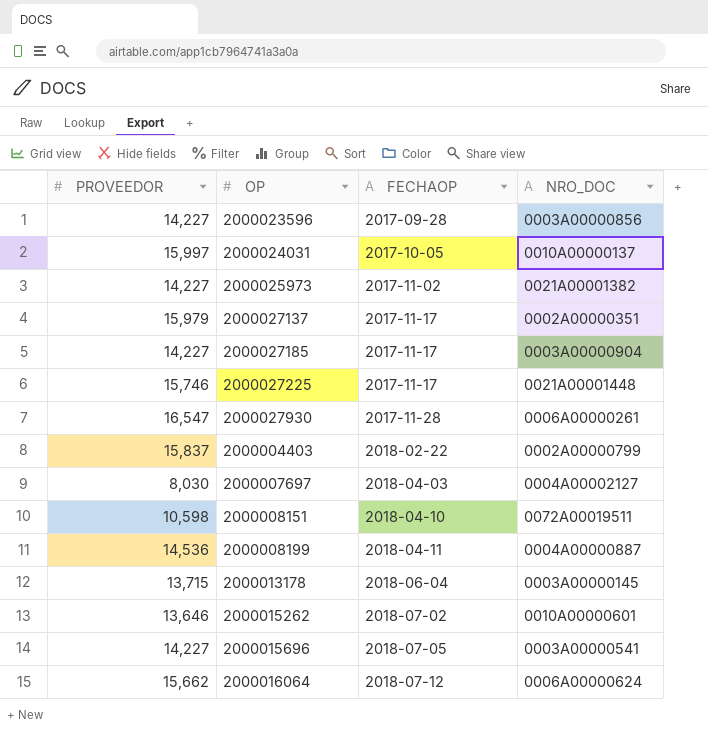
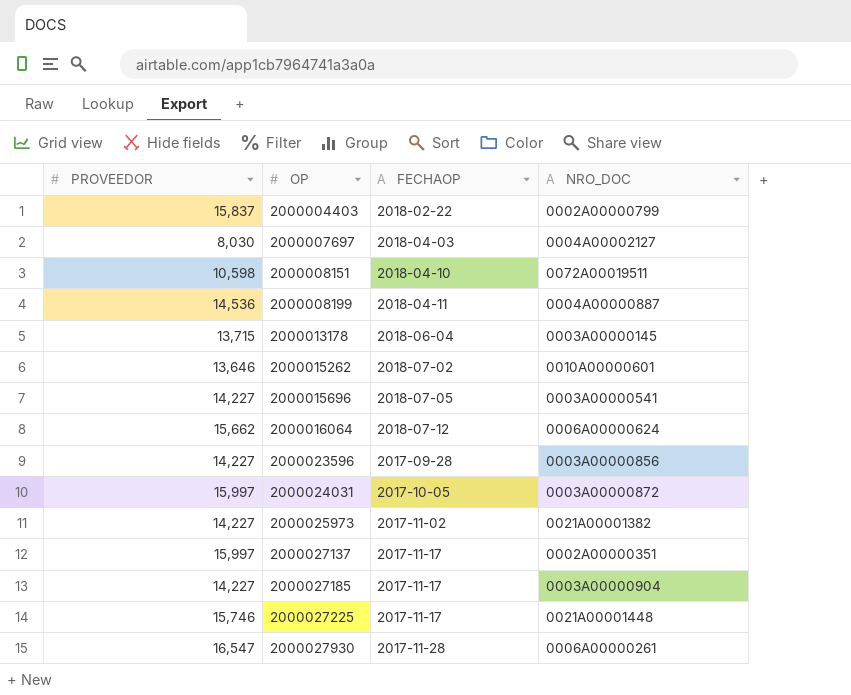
row order: FECHAOP ascending -> OP ascending
2000024031 | NRO_DOC: 0010A00000137 -> 0003A00000872
2000027137 | PROVEEDOR: 15,979 -> 15,997

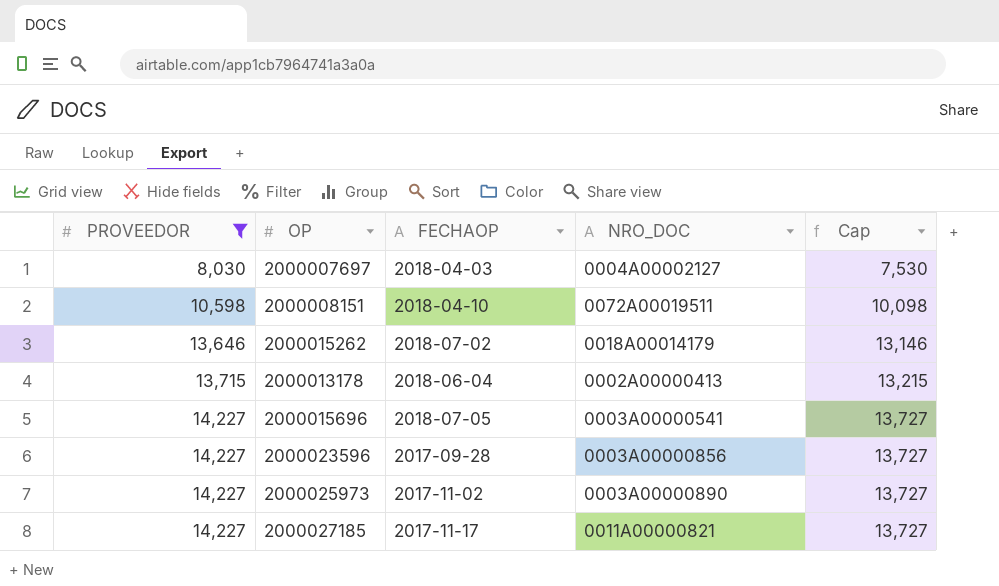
filter: none -> PROVEEDOR <= 14,227
row order: OP ascending -> PROVEEDOR ascending
column Cap | formula: none -> [PROVEEDOR] - 500
2000015262 | NRO_DOC: 0010A00000601 -> 0018A00014179
2000013178 | NRO_DOC: 0003A00000145 -> 0002A00000413
2000025973 | NRO_DOC: 0021A00001382 -> 0003A00000890
2000027185 | NRO_DOC: 0003A00000904 -> 0011A00000821

